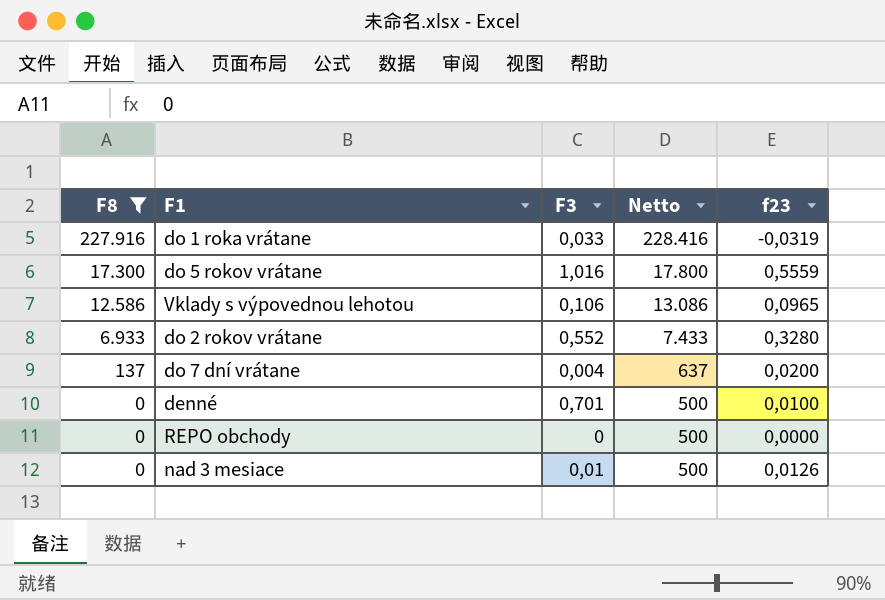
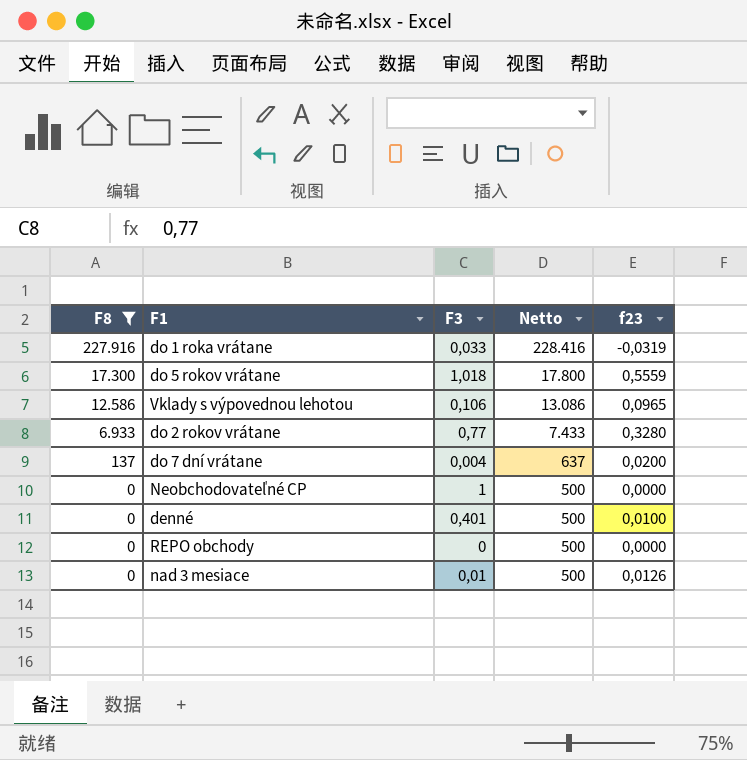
do 5 rokov vrátane | F3: 1,016 -> 1,018
do 2 rokov vrátane | F3: 0,552 -> 0,77
row Neobchodovateľné CP: none -> 0 | 1 | 500 | 0,0000
denné | F3: 0,701 -> 0,401

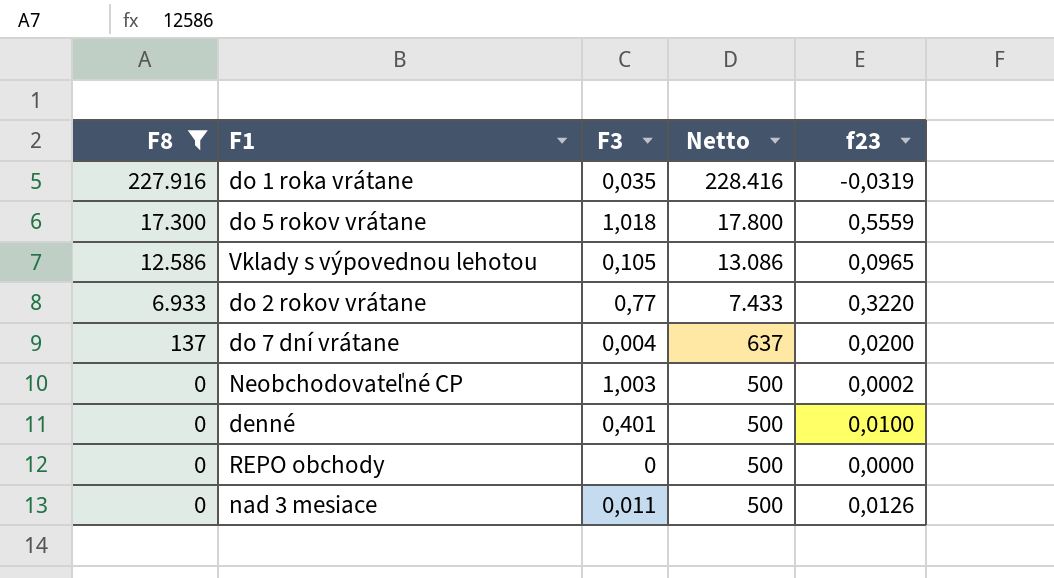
do 1 roka vrátane | F3: 0,033 -> 0,035
Vklady s výpovednou lehotou | F3: 0,106 -> 0,105
do 2 rokov vrátane | f23: 0,3280 -> 0,3220
Neobchodovateľné CP | F3: 1 -> 1,003
Neobchodovateľné CP | f23: 0,0000 -> 0,0002
nad 3 mesiace | F3: 0,01 -> 0,011

